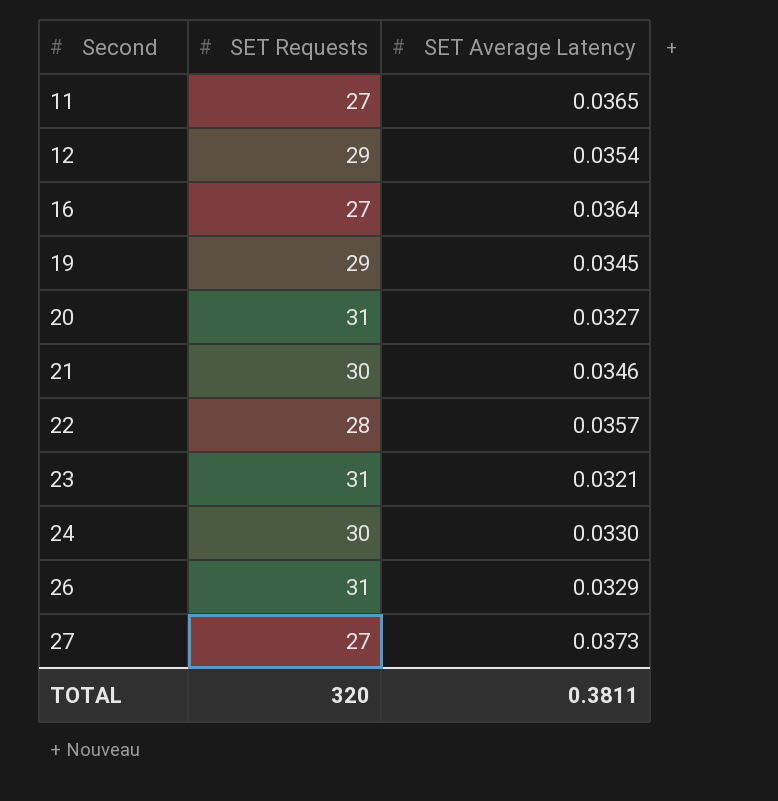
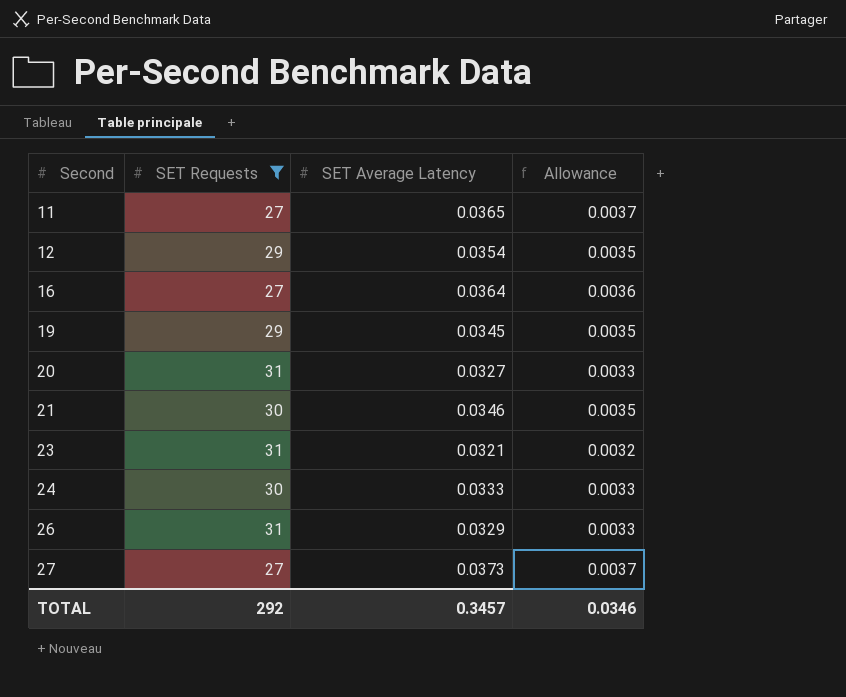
filter: none -> SET Requests != 28
column Allowance | formula: none -> [SET Average Latency] * 0.1
24 | SET Average Latency: 0.0330 -> 0.0333
TOTAL | SET Requests: 320 -> 292
TOTAL | SET Average Latency: 0.3811 -> 0.3457

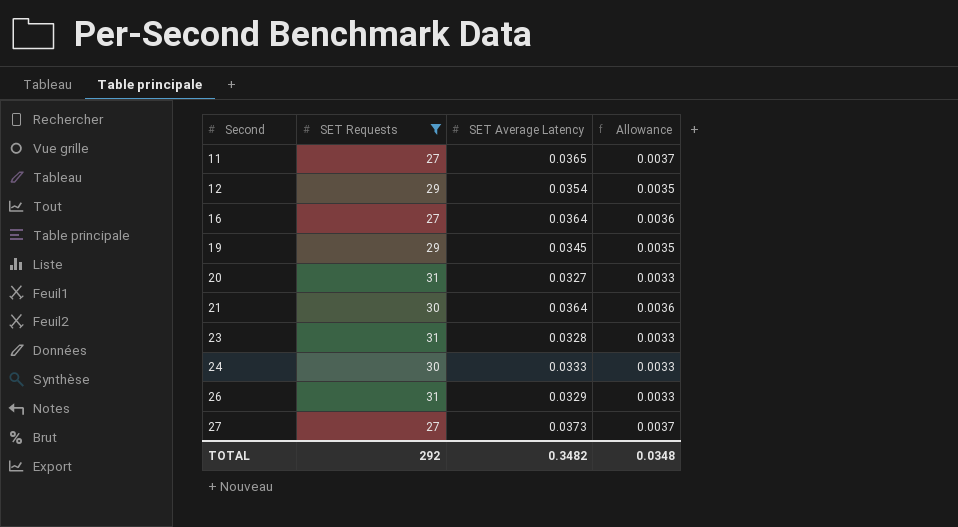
21 | SET Average Latency: 0.0346 -> 0.0364
21 | Allowance: 0.0035 -> 0.0036
23 | SET Average Latency: 0.0321 -> 0.0328
23 | Allowance: 0.0032 -> 0.0033
TOTAL | SET Average Latency: 0.3457 -> 0.3482
TOTAL | Allowance: 0.0346 -> 0.0348

